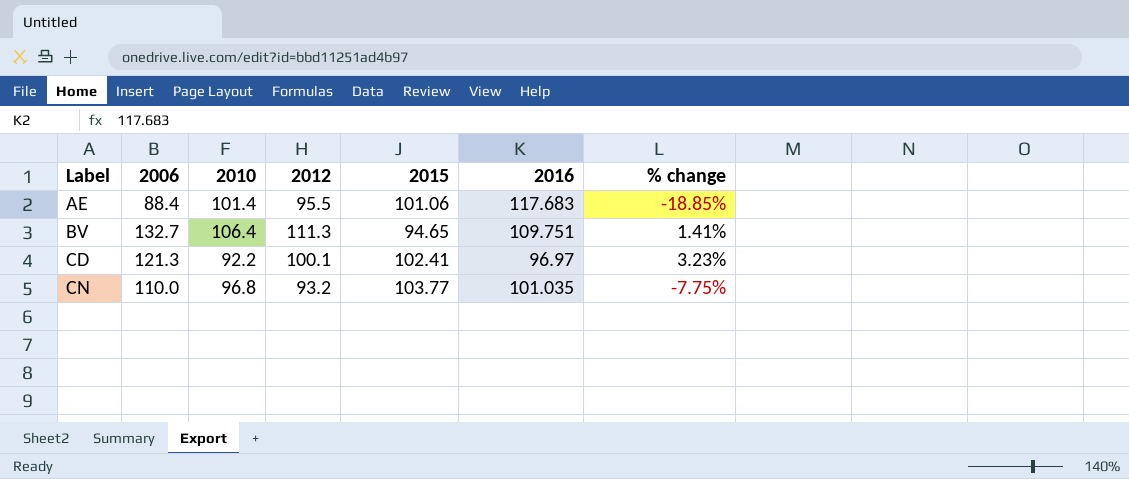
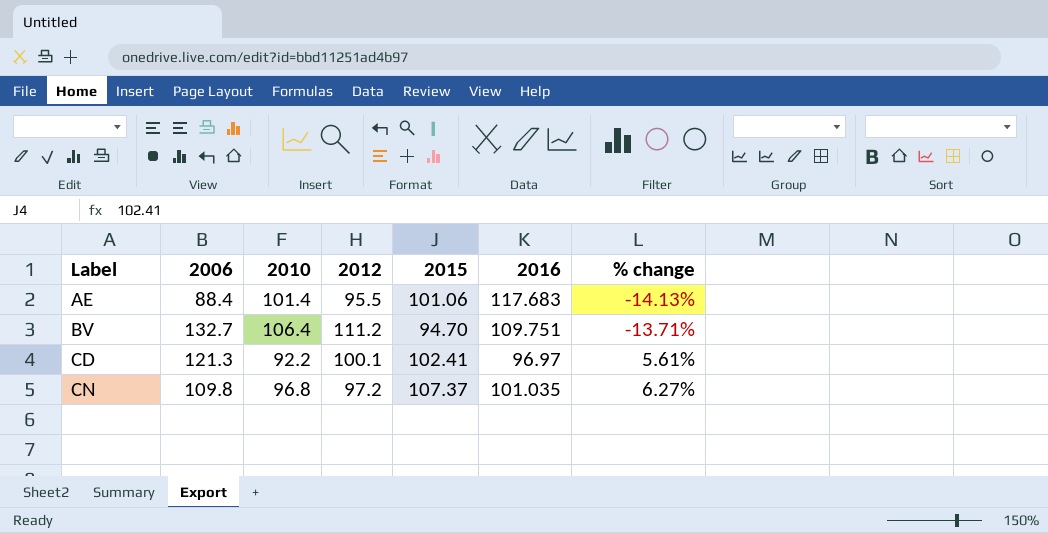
column % change | formula: ([2012] - [2016]) / [2016] -> ([2015] - [2016]) / [2016]
BV | 2012: 111.3 -> 111.2
BV | 2015: 94.65 -> 94.70
CN | 2006: 110.0 -> 109.8
CN | 2012: 93.2 -> 97.2
CN | 2015: 103.77 -> 107.37

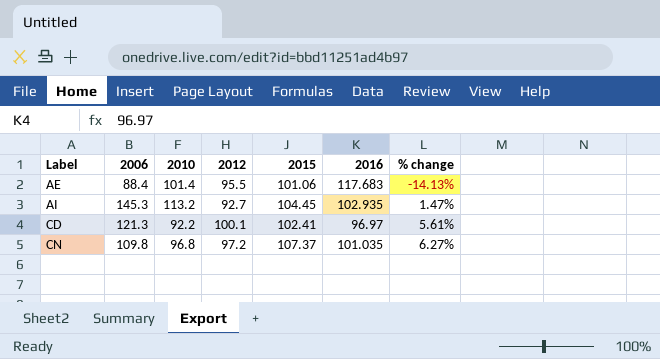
row BV: 132.7 | 106.4 | 111.2 | 94.70 | 109.751 | -13.71% -> none
row AI: none -> 145.3 | 113.2 | 92.7 | 104.45 | 102.935 | 1.47%

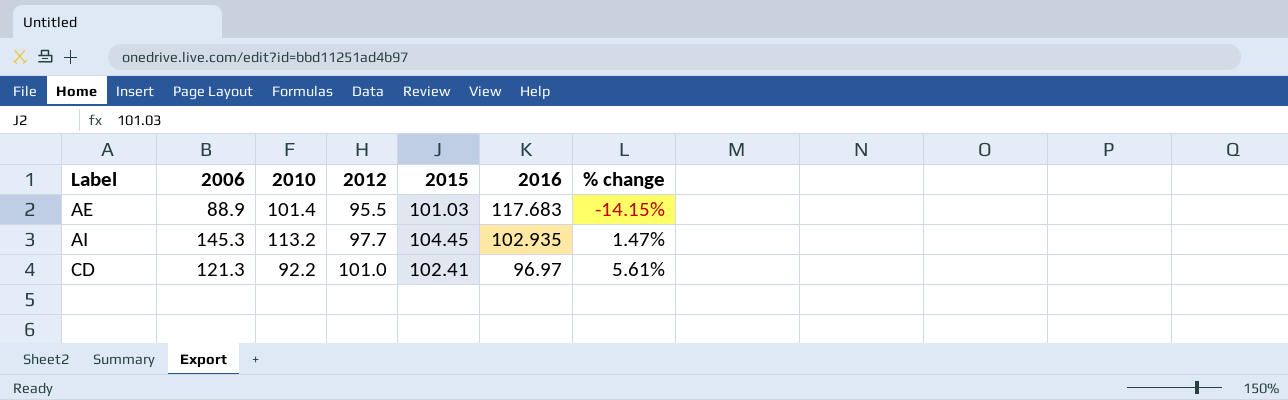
row CN: 109.8 | 96.8 | 97.2 | 107.37 | 101.035 | 6.27% -> none
AE | 2006: 88.4 -> 88.9
AE | 2015: 101.06 -> 101.03
AE | % change: -14.13% -> -14.15%
AI | 2012: 92.7 -> 97.7
CD | 2012: 100.1 -> 101.0

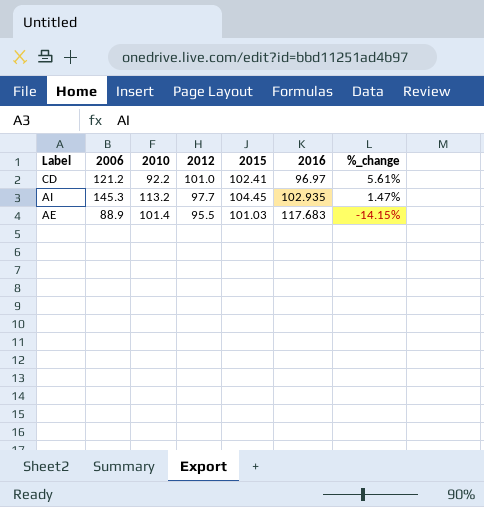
row order: Label ascending -> Label descending
column name: % change -> %_change
CD | 2006: 121.3 -> 121.2

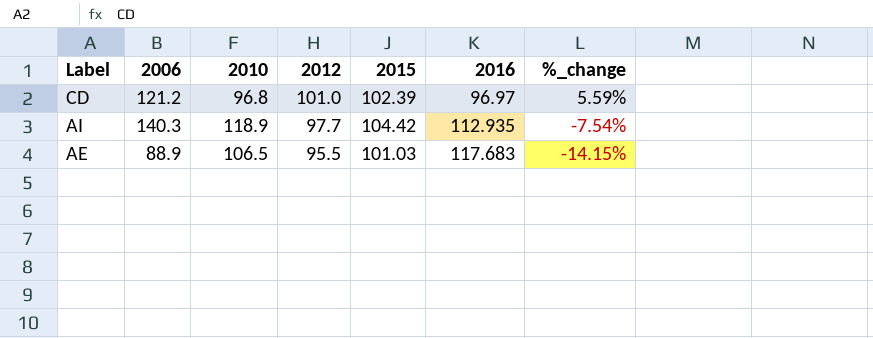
CD | 2010: 92.2 -> 96.8
CD | 2015: 102.41 -> 102.39
CD | %_change: 5.61% -> 5.59%
AI | 2006: 145.3 -> 140.3
AI | 2010: 113.2 -> 118.9
AI | 2015: 104.45 -> 104.42
AI | 2016: 102.935 -> 112.935
AI | %_change: 1.47% -> -7.54%
AE | 2010: 101.4 -> 106.5

